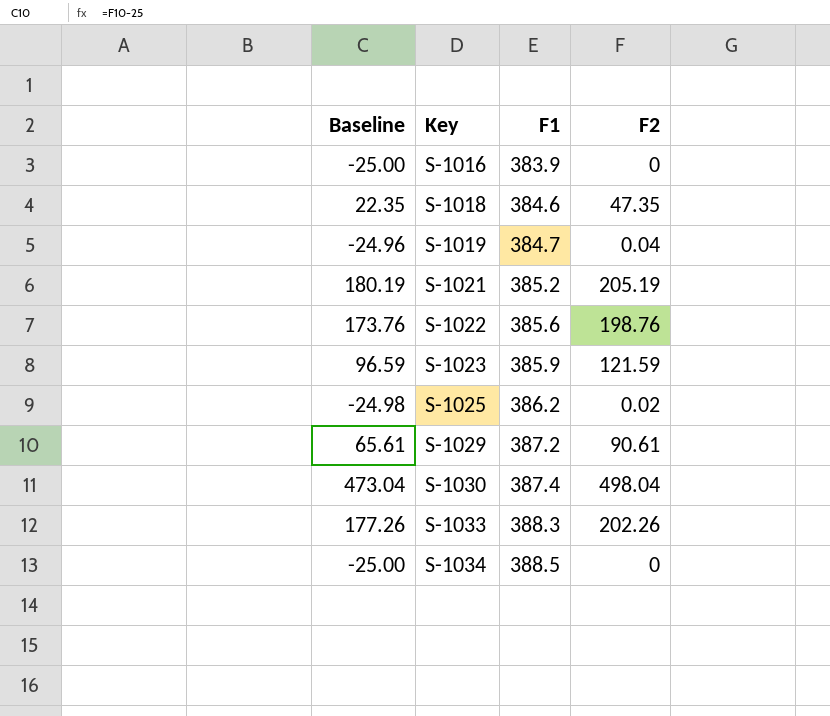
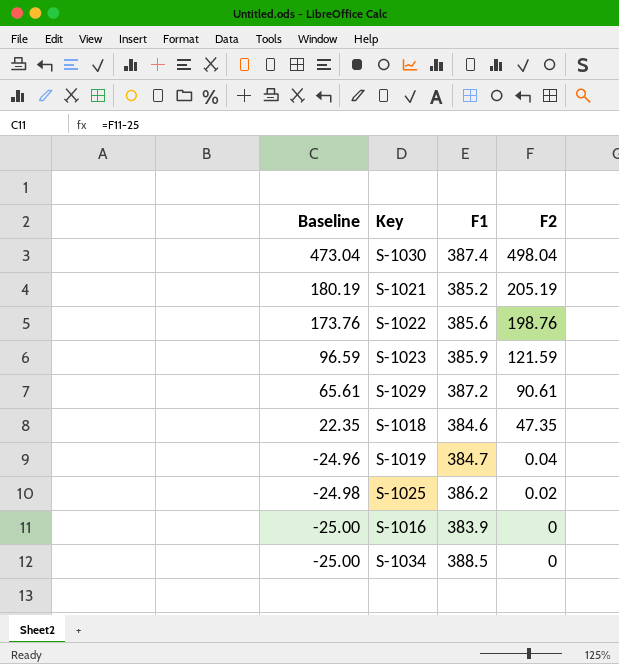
row order: Key ascending -> Baseline descending
row S-1033: 177.26 | 388.3 | 202.26 -> none

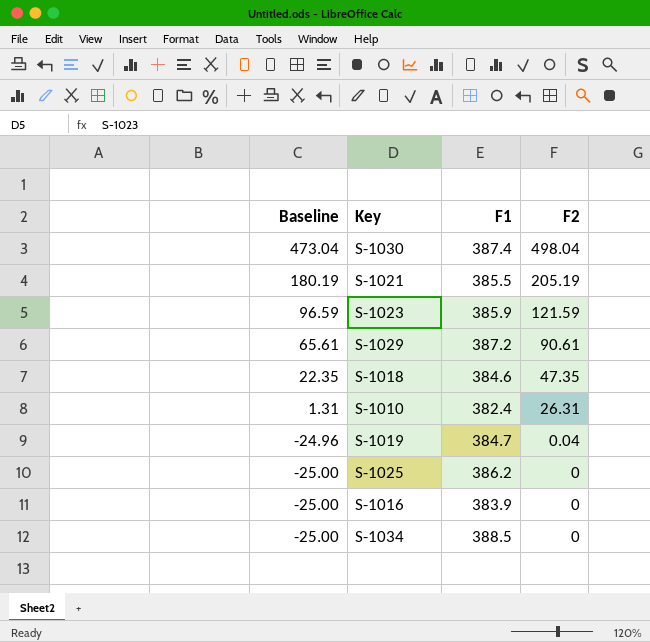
row S-1022: 173.76 | 385.6 | 198.76 -> none
S-1021 | F1: 385.2 -> 385.5
row S-1010: none -> 1.31 | 382.4 | 26.31
S-1025 | Baseline: -24.98 -> -25.00
S-1025 | F2: 0.02 -> 0

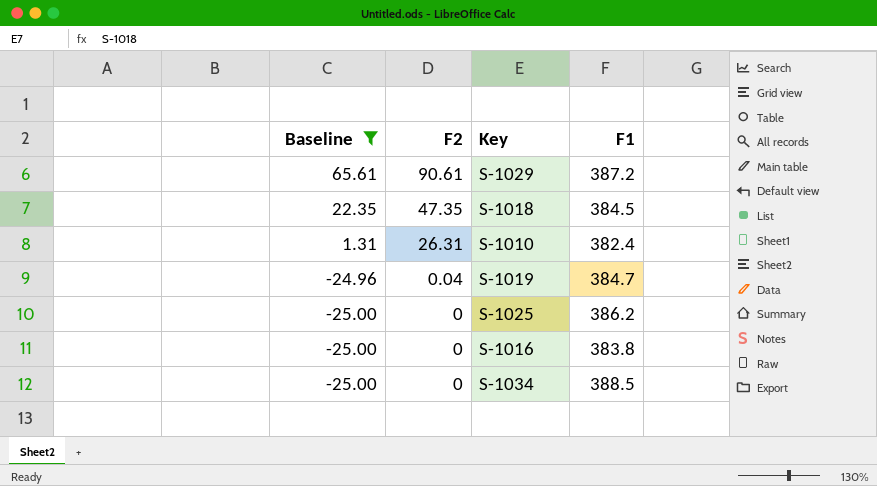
filter: none -> Baseline <= 65.61
column F2 | position: 4 -> 2
S-1018 | F1: 384.6 -> 384.5
S-1016 | F1: 383.9 -> 383.8

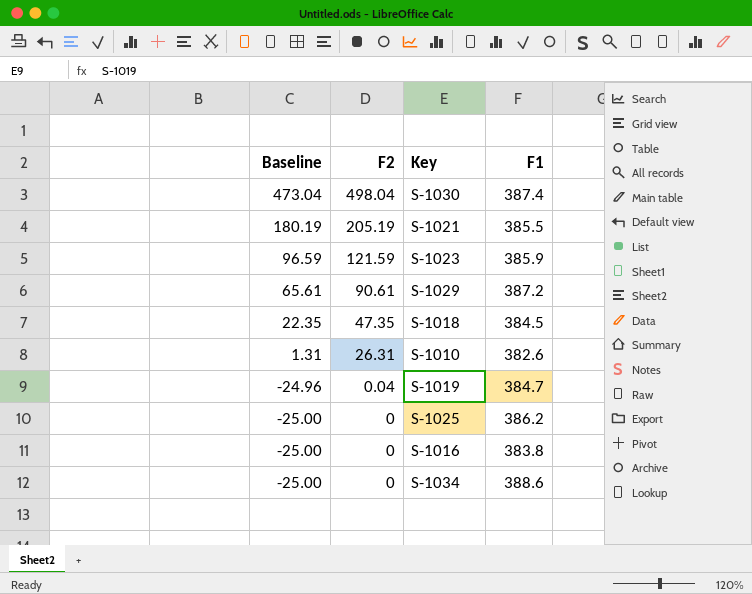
filter: Baseline <= 65.61 -> none
S-1010 | F1: 382.4 -> 382.6
S-1034 | F1: 388.5 -> 388.6

